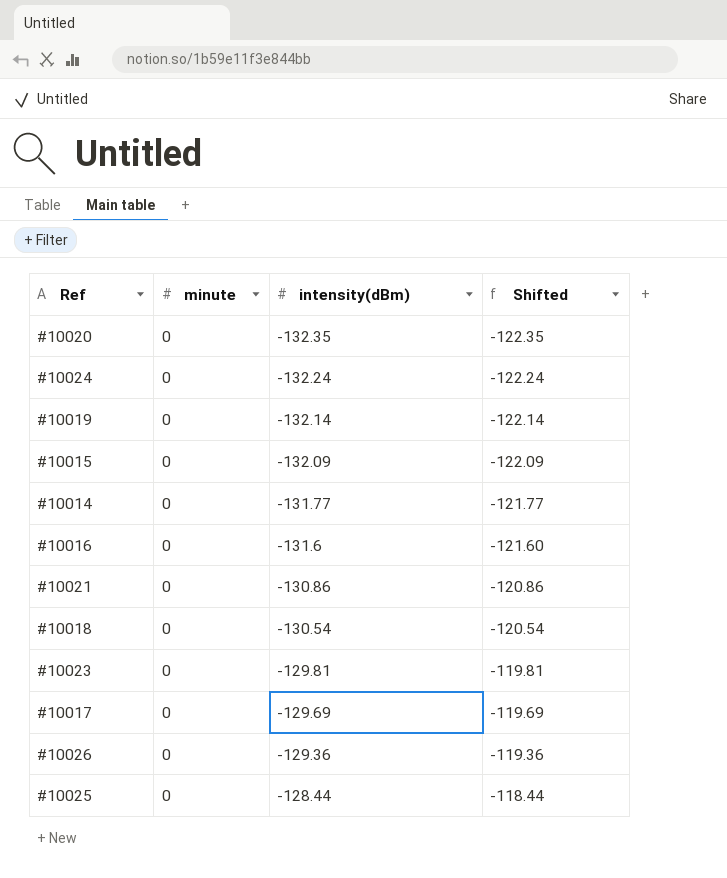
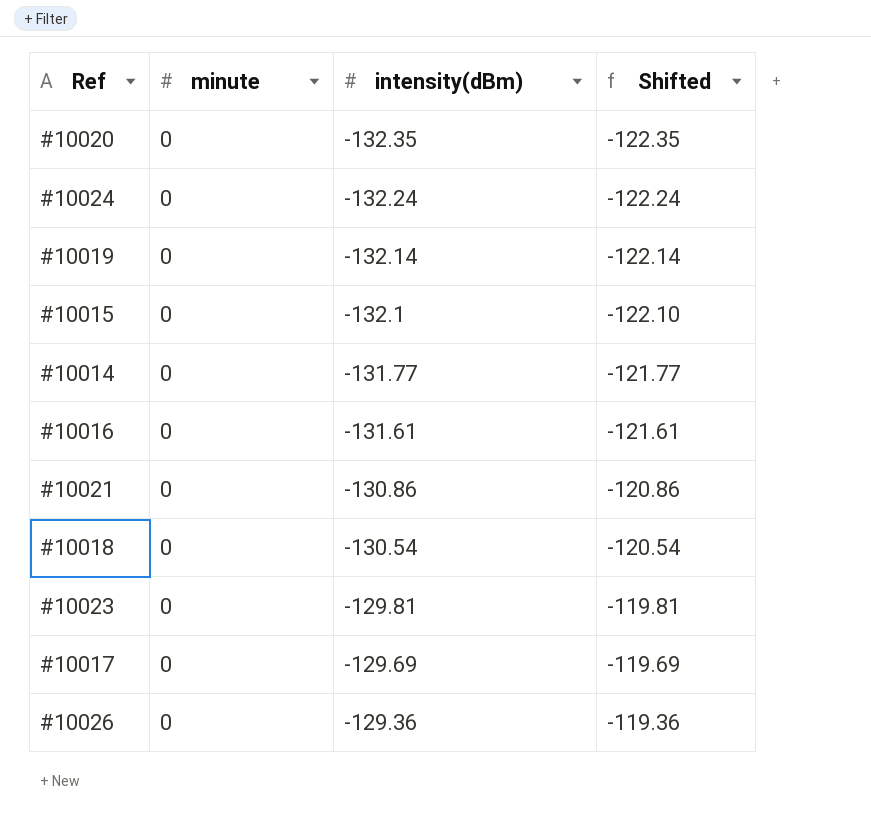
row #10025: 0 | -128.44 | -118.44 -> none
#10015 | intensity(dBm): -132.09 -> -132.1
#10015 | Shifted: -122.09 -> -122.10
#10016 | intensity(dBm): -131.6 -> -131.61
#10016 | Shifted: -121.60 -> -121.61

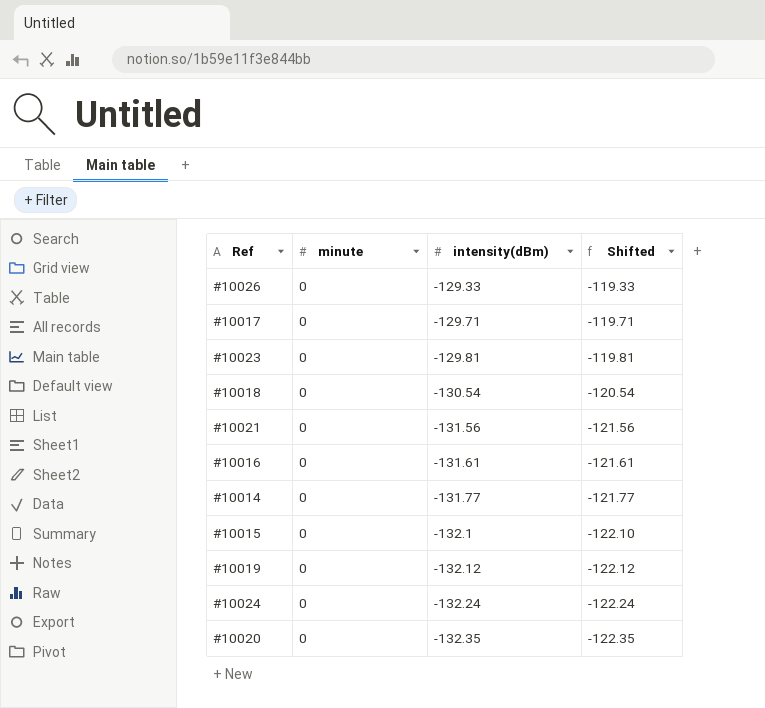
row order: intensity(dBm) ascending -> intensity(dBm) descending
#10026 | intensity(dBm): -129.36 -> -129.33
#10026 | Shifted: -119.36 -> -119.33
#10017 | intensity(dBm): -129.69 -> -129.71
#10017 | Shifted: -119.69 -> -119.71
#10021 | intensity(dBm): -130.86 -> -131.56
#10021 | Shifted: -120.86 -> -121.56
#10019 | intensity(dBm): -132.14 -> -132.12
#10019 | Shifted: -122.14 -> -122.12

